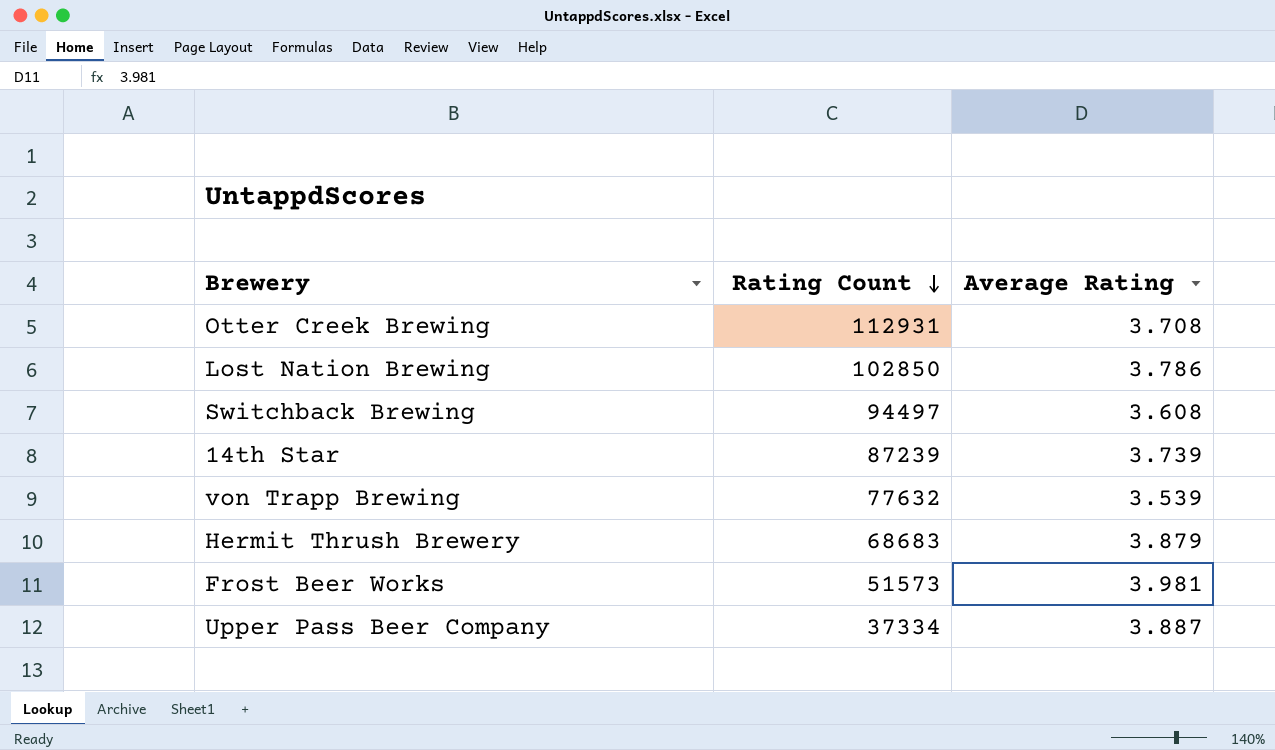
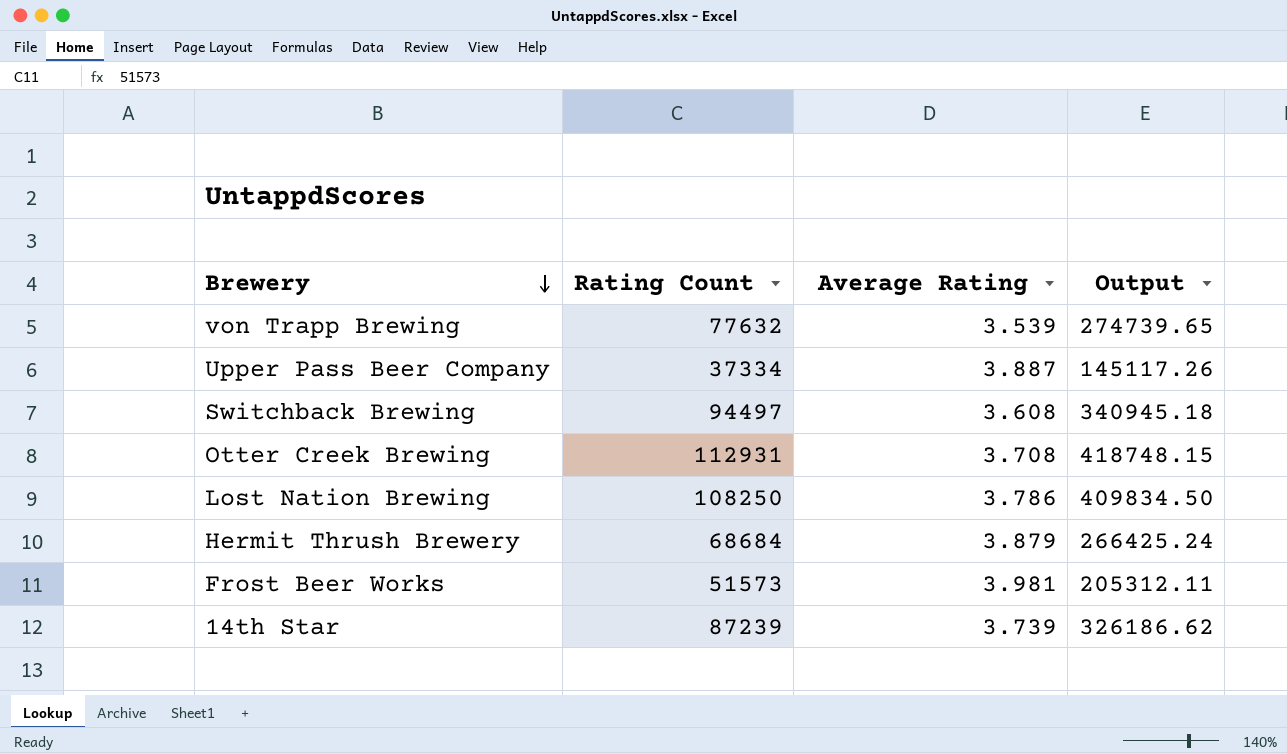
row order: Rating Count descending -> Brewery descending
column Output | formula: none -> [Rating Count] * [Average Rating]
Lost Nation Brewing | Rating Count: 102850 -> 108250
Hermit Thrush Brewery | Rating Count: 68683 -> 68684

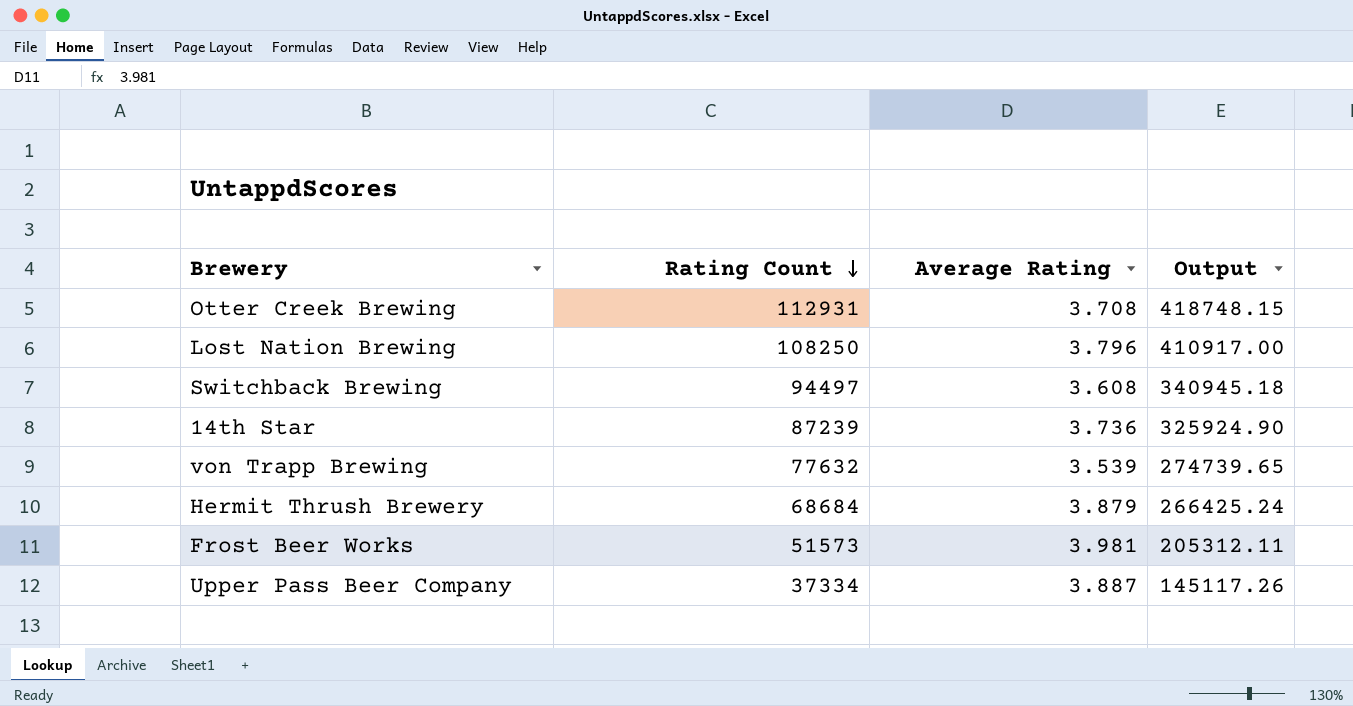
row order: Brewery descending -> Rating Count descending
Lost Nation Brewing | Average Rating: 3.786 -> 3.796
Lost Nation Brewing | Output: 409834.50 -> 410917.00
14th Star | Average Rating: 3.739 -> 3.736
14th Star | Output: 326186.62 -> 325924.90

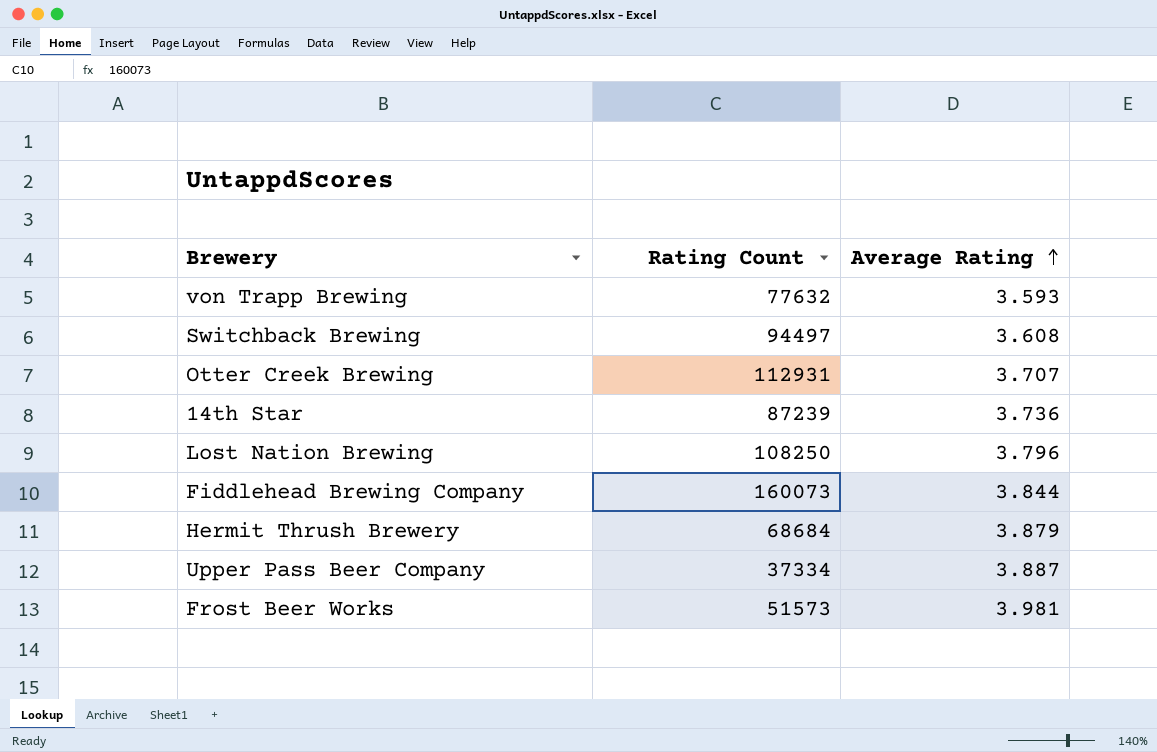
row order: Rating Count descending -> Average Rating ascending
column Output | formula: [Rating Count] * [Average Rating] -> none
von Trapp Brewing | Average Rating: 3.539 -> 3.593
Otter Creek Brewing | Average Rating: 3.708 -> 3.707
row Fiddlehead Brewing Company: none -> 160073 | 3.844

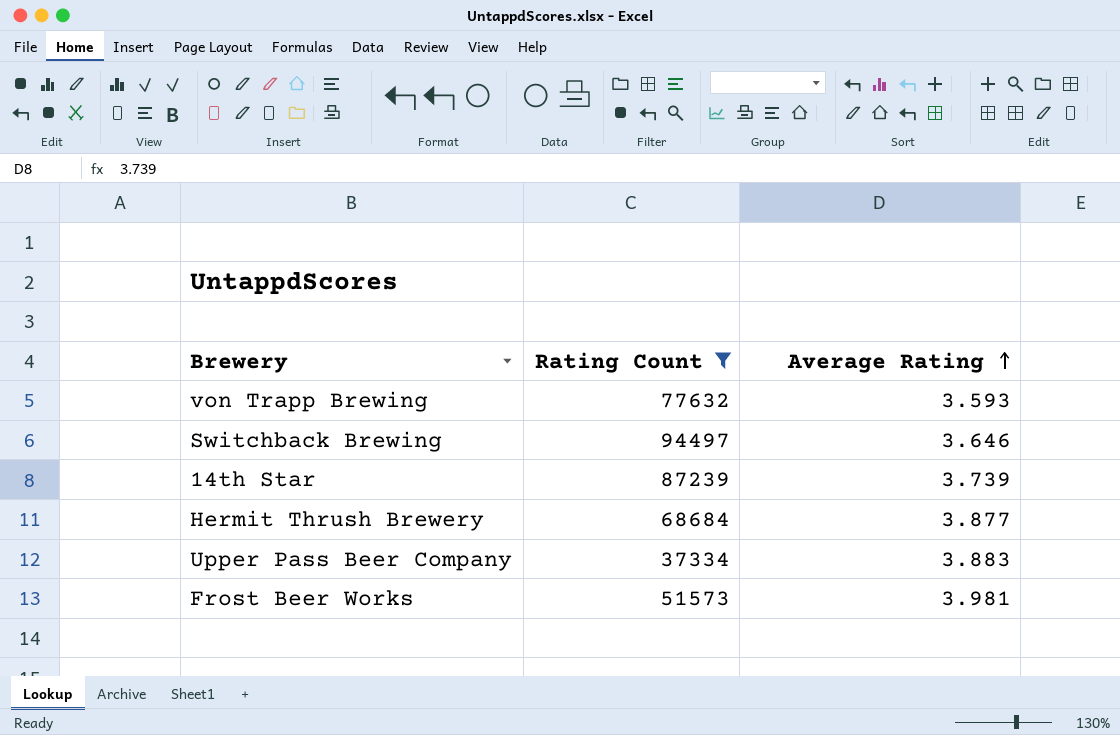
filter: none -> Rating Count <= 94497
Switchback Brewing | Average Rating: 3.608 -> 3.646
14th Star | Average Rating: 3.736 -> 3.739
Hermit Thrush Brewery | Average Rating: 3.879 -> 3.877
Upper Pass Beer Company | Average Rating: 3.887 -> 3.883

